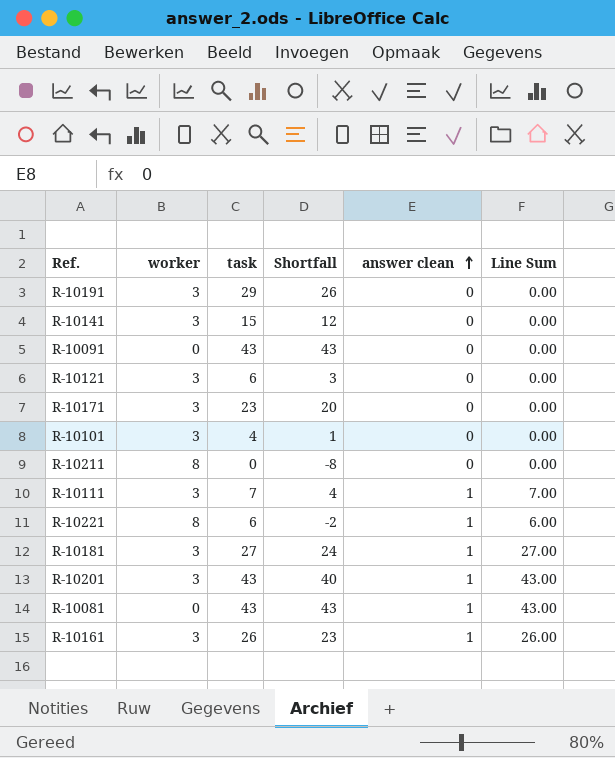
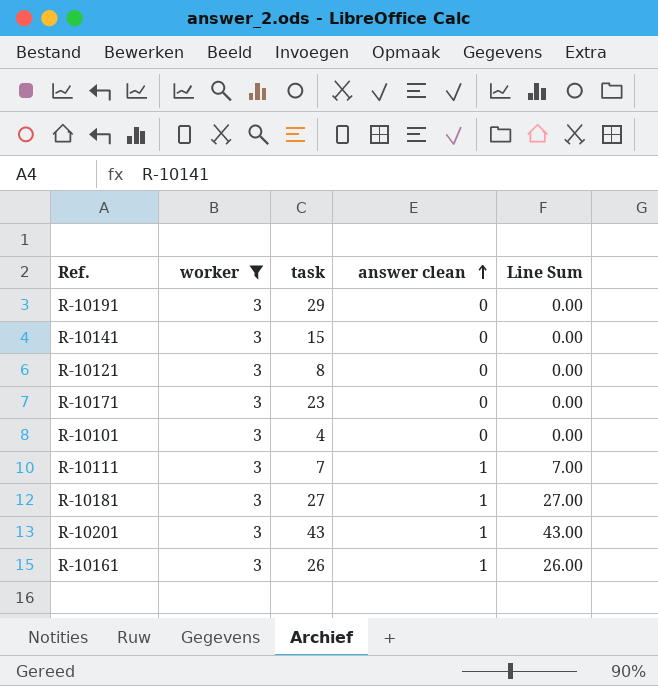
filter: none -> worker = 3
column Shortfall | formula: [task] - [worker] -> none
R-10121 | task: 6 -> 8

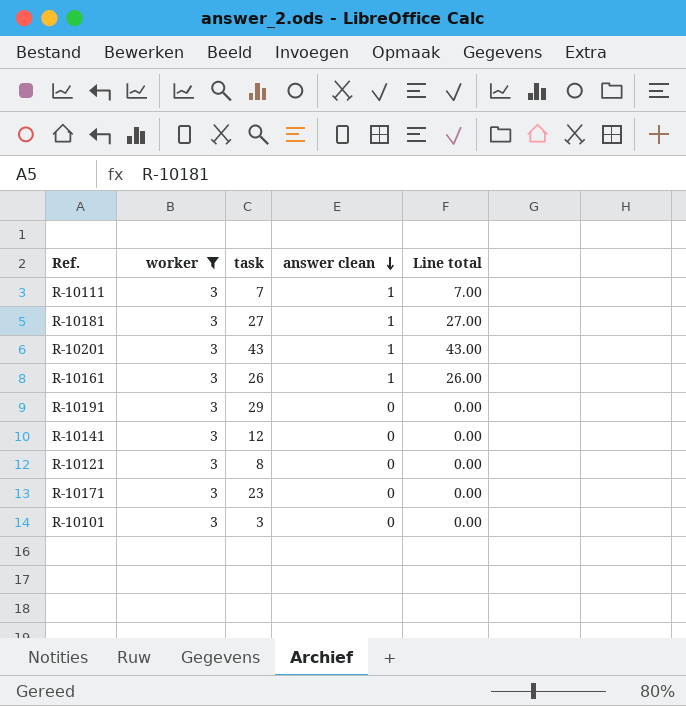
row order: answer clean ascending -> answer clean descending
column name: Line Sum -> Line total
R-10141 | task: 15 -> 12
R-10101 | task: 4 -> 3

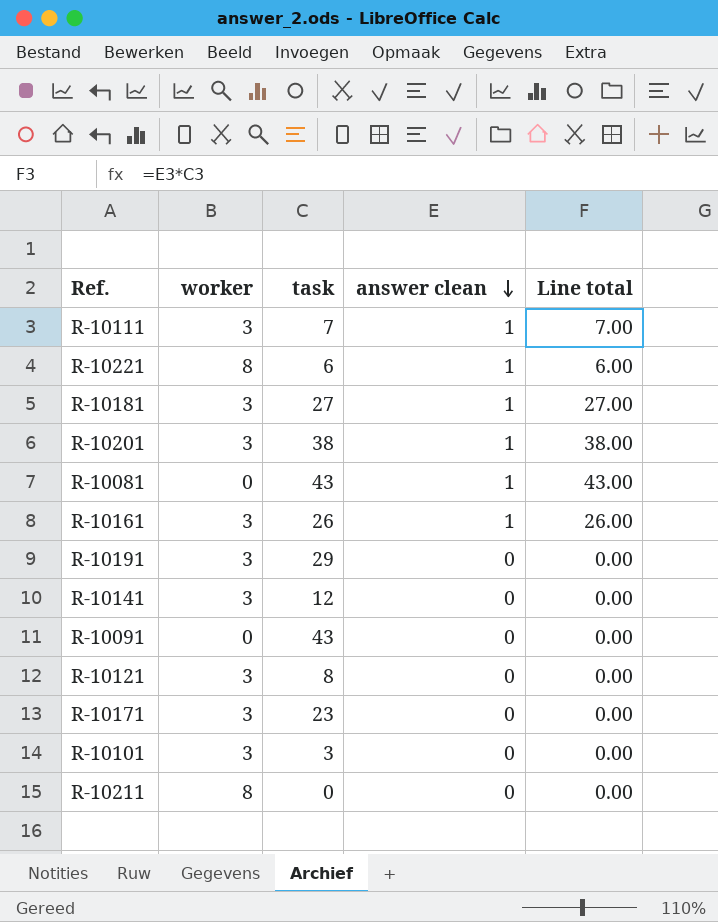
filter: worker = 3 -> none
R-10201 | task: 43 -> 38
R-10201 | Line total: 43.00 -> 38.00

